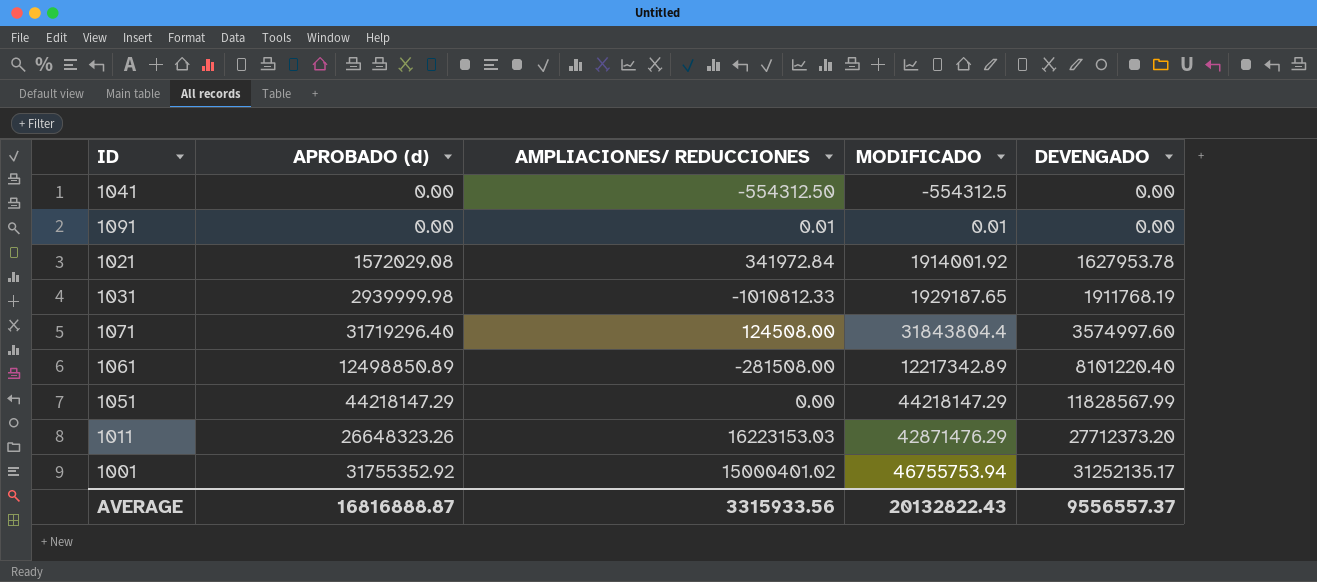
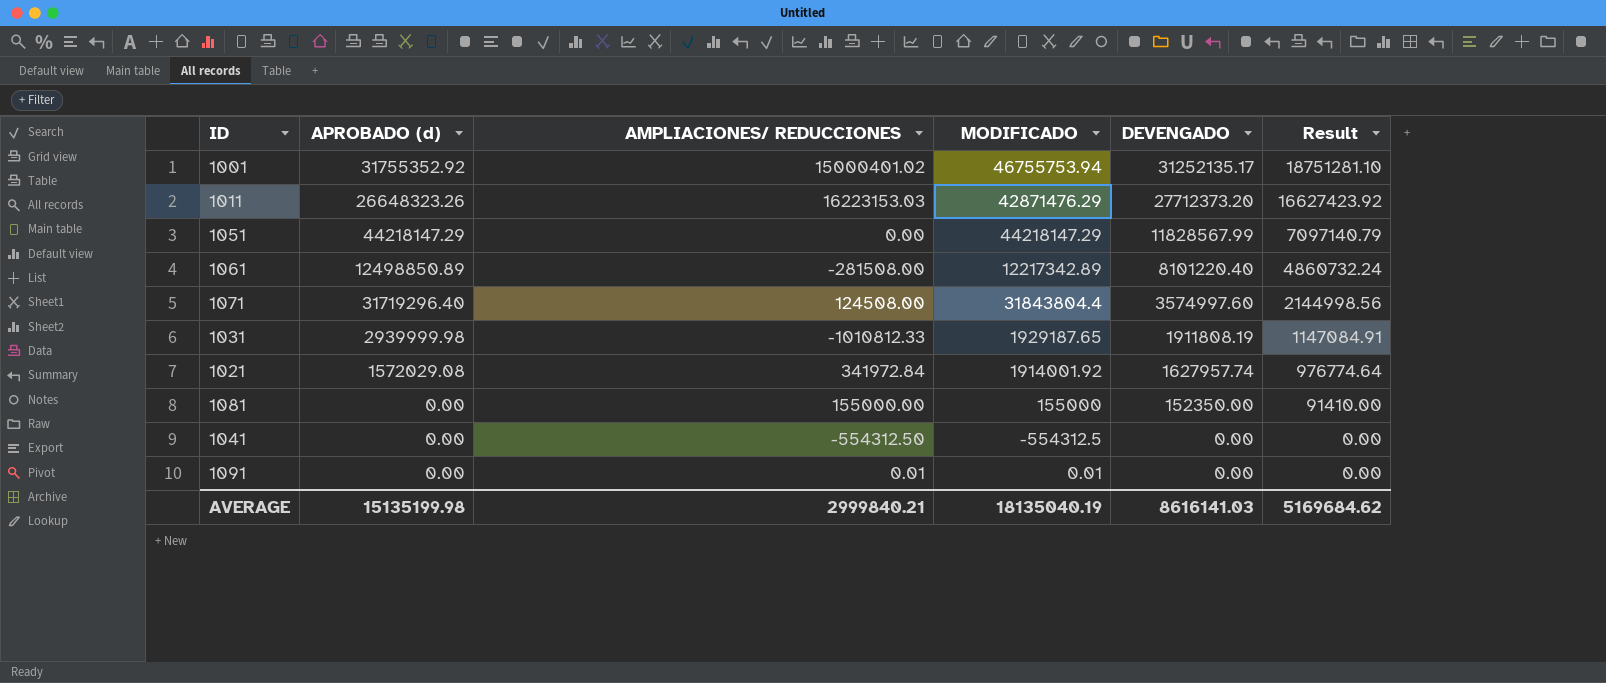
row order: DEVENGADO ascending -> DEVENGADO descending
column Result | formula: none -> [DEVENGADO] * 0.6
1031 | DEVENGADO: 1911768.19 -> 1911808.19
1021 | DEVENGADO: 1627953.78 -> 1627957.74
row 1081: none -> 0.00 | 155000.00 | 155000 | 152350.00 | 91410.00
AVERAGE | APROBADO (d): 16816888.87 -> 15135199.98
AVERAGE | AMPLIACIONES/ REDUCCIONES: 3315933.56 -> 2999840.21
AVERAGE | MODIFICADO: 20132822.43 -> 18135040.19
AVERAGE | DEVENGADO: 9556557.37 -> 8616141.03

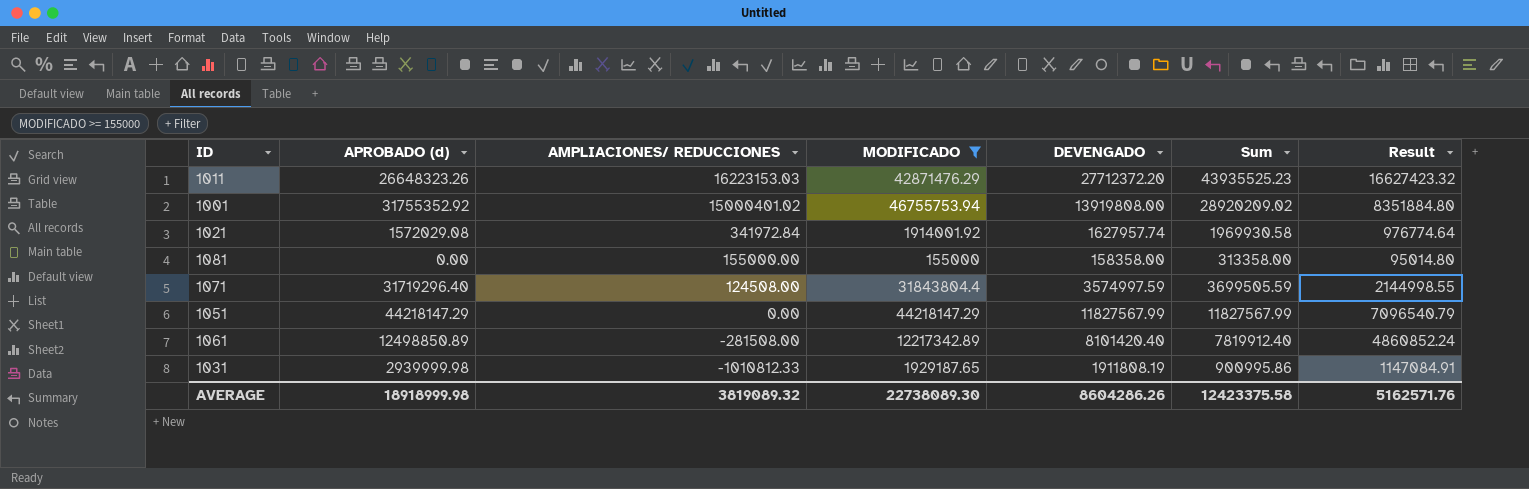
filter: none -> MODIFICADO >= 155000
row order: DEVENGADO descending -> AMPLIACIONES/ REDUCCIONES descending
column Sum | formula: none -> [AMPLIACIONES/ REDUCCIONES] + [DEVENGADO]
1011 | DEVENGADO: 27712373.20 -> 27712372.20
1011 | Result: 16627423.92 -> 16627423.32
1001 | DEVENGADO: 31252135.17 -> 13919808.00
1001 | Result: 18751281.10 -> 8351884.80
1081 | DEVENGADO: 152350.00 -> 158358.00
1081 | Result: 91410.00 -> 95014.80
1071 | DEVENGADO: 3574997.60 -> 3574997.59
1071 | Result: 2144998.56 -> 2144998.55
1051 | DEVENGADO: 11828567.99 -> 11827567.99
1051 | Result: 7097140.79 -> 7096540.79
1061 | DEVENGADO: 8101220.40 -> 8101420.40
1061 | Result: 4860732.24 -> 4860852.24
AVERAGE | APROBADO (d): 15135199.98 -> 18918999.98
AVERAGE | AMPLIACIONES/ REDUCCIONES: 2999840.21 -> 3819089.32
AVERAGE | MODIFICADO: 18135040.19 -> 22738089.30
AVERAGE | DEVENGADO: 8616141.03 -> 8604286.26
AVERAGE | Result: 5169684.62 -> 5162571.76

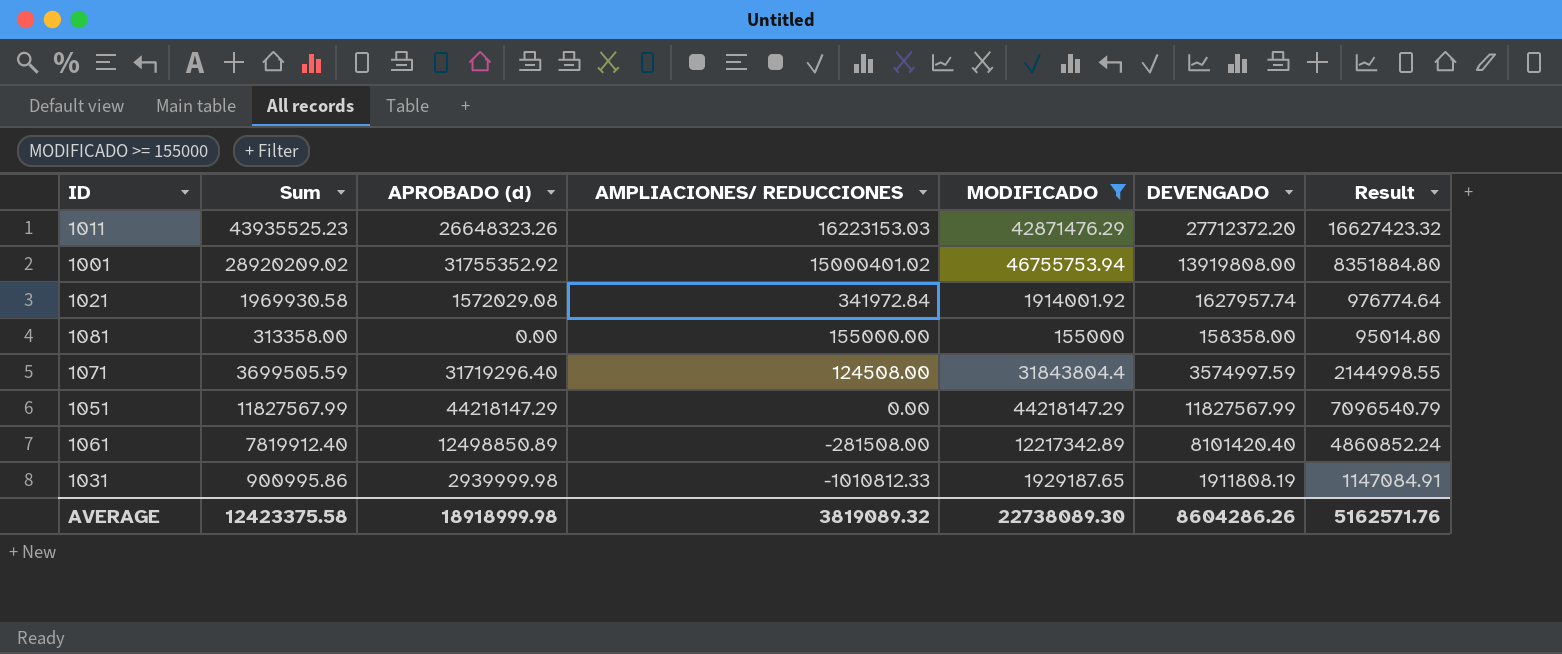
column Sum | position: 6 -> 2

